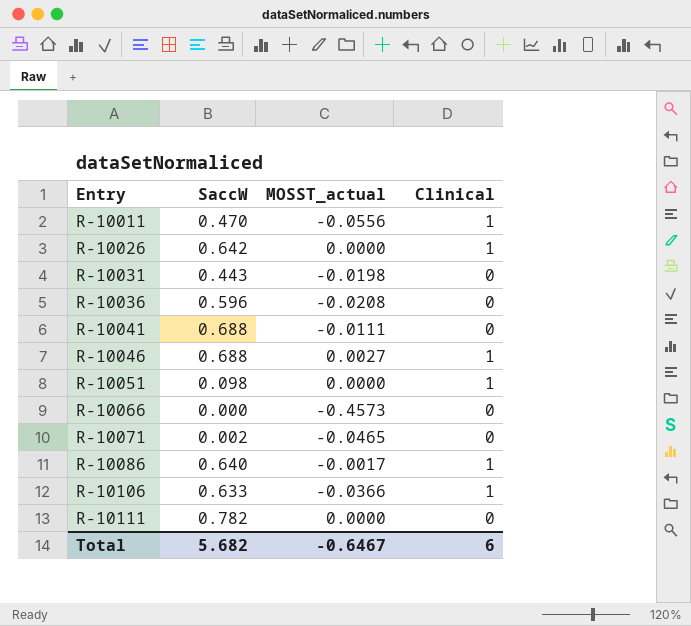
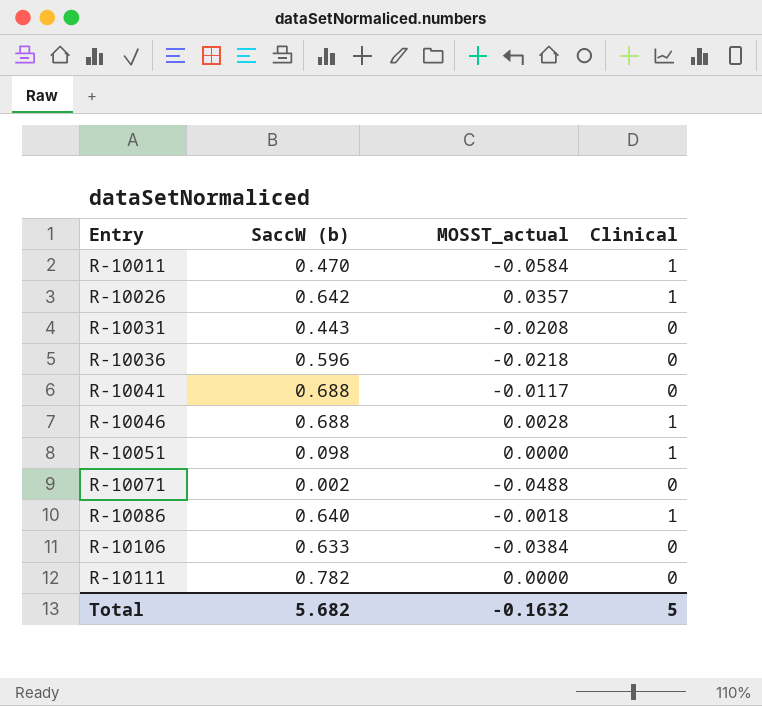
column name: SaccW -> SaccW (b)
row R-10066: 0.000 | -0.4573 | 0 -> none
R-10011 | MOSST_actual: -0.0556 -> -0.0584
R-10026 | MOSST_actual: 0.0000 -> 0.0357
R-10031 | MOSST_actual: -0.0198 -> -0.0208
R-10036 | MOSST_actual: -0.0208 -> -0.0218
R-10041 | MOSST_actual: -0.0111 -> -0.0117
R-10046 | MOSST_actual: 0.0027 -> 0.0028
R-10071 | MOSST_actual: -0.0465 -> -0.0488
R-10086 | MOSST_actual: -0.0017 -> -0.0018
R-10106 | MOSST_actual: -0.0366 -> -0.0384
R-10106 | Clinical: 1 -> 0
Total | MOSST_actual: -0.6467 -> -0.1632
Total | Clinical: 6 -> 5

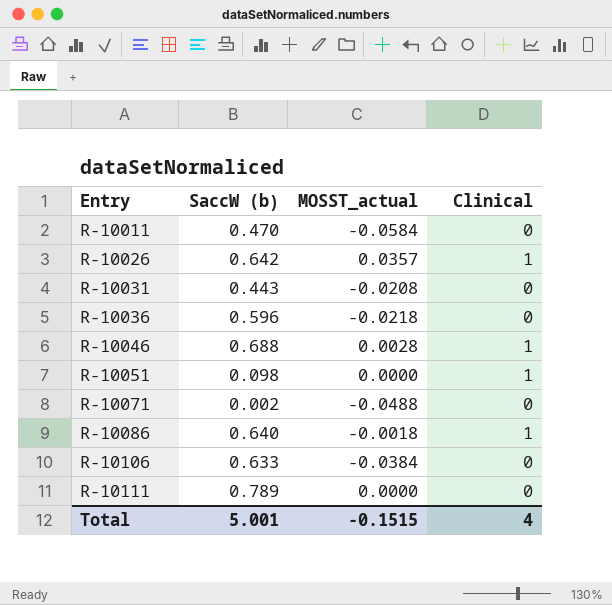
row R-10041: 0.688 | -0.0117 | 0 -> none
R-10011 | Clinical: 1 -> 0
R-10111 | SaccW (b): 0.782 -> 0.789
Total | SaccW (b): 5.682 -> 5.001
Total | MOSST_actual: -0.1632 -> -0.1515
Total | Clinical: 5 -> 4

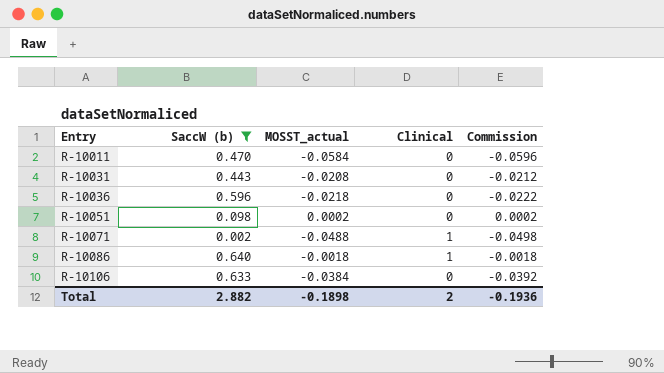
filter: none -> SaccW (b) <= 0.640
column Commission | formula: none -> [MOSST_actual] * 1.02
R-10051 | MOSST_actual: 0.0000 -> 0.0002
R-10051 | Clinical: 1 -> 0
R-10071 | Clinical: 0 -> 1
Total | SaccW (b): 5.001 -> 2.882
Total | MOSST_actual: -0.1515 -> -0.1898
Total | Clinical: 4 -> 2

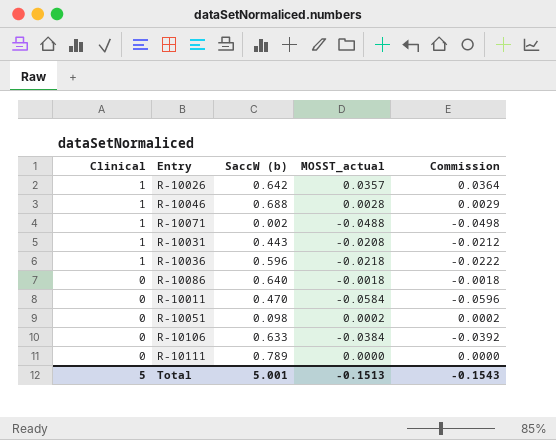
filter: SaccW (b) <= 0.640 -> none
row order: Entry ascending -> Clinical descending
column Clinical | position: 4 -> 1
R-10031 | Clinical: 0 -> 1
R-10036 | Clinical: 0 -> 1
R-10086 | Clinical: 1 -> 0
Total | Clinical: 2 -> 5
Total | SaccW (b): 2.882 -> 5.001
Total | MOSST_actual: -0.1898 -> -0.1513
Total | Commission: -0.1936 -> -0.1543

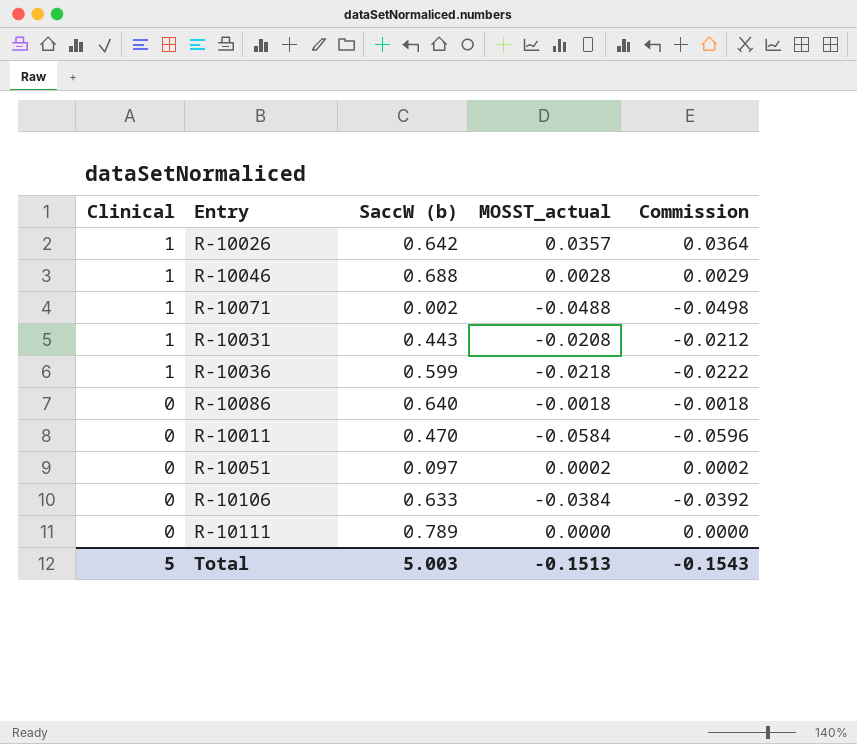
R-10036 | SaccW (b): 0.596 -> 0.599
R-10051 | SaccW (b): 0.098 -> 0.097
Total | SaccW (b): 5.001 -> 5.003

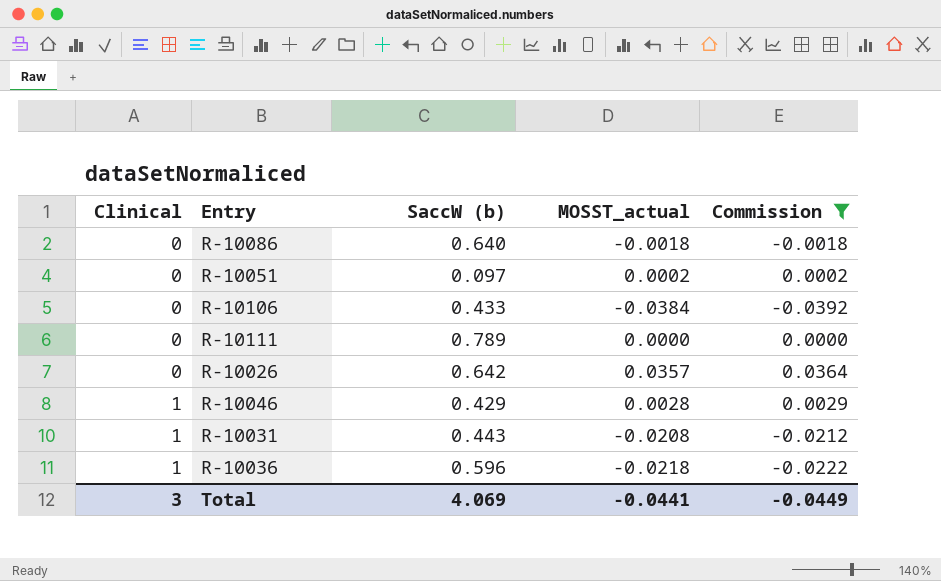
filter: none -> Commission >= -0.0392
row order: Clinical descending -> Clinical ascending
R-10106 | SaccW (b): 0.633 -> 0.433
R-10026 | Clinical: 1 -> 0
R-10046 | SaccW (b): 0.688 -> 0.429
R-10036 | SaccW (b): 0.599 -> 0.596
Total | Clinical: 5 -> 3
Total | SaccW (b): 5.003 -> 4.069
Total | MOSST_actual: -0.1513 -> -0.0441
Total | Commission: -0.1543 -> -0.0449

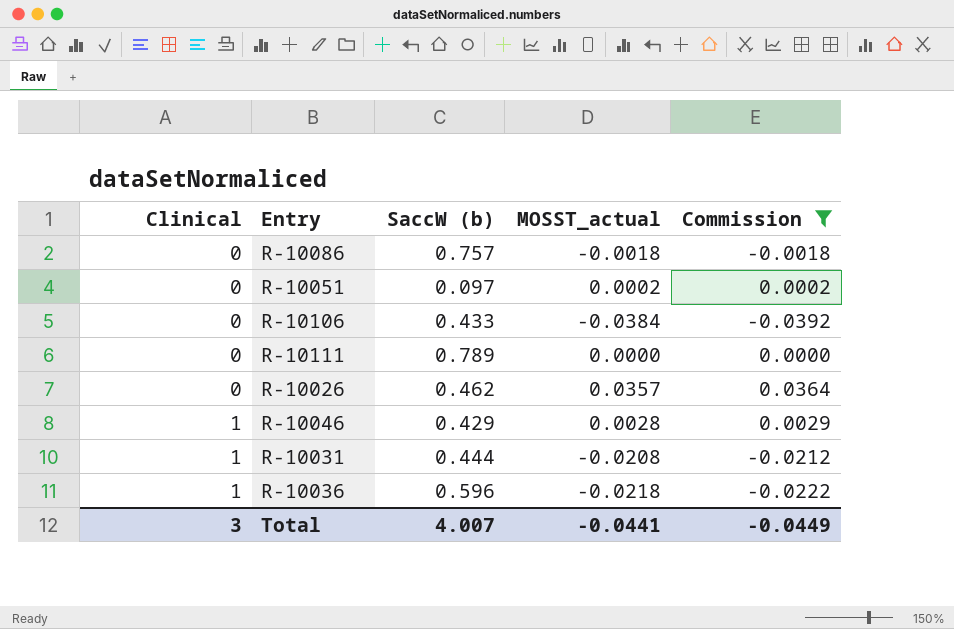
R-10086 | SaccW (b): 0.640 -> 0.757
R-10026 | SaccW (b): 0.642 -> 0.462
R-10031 | SaccW (b): 0.443 -> 0.444
Total | SaccW (b): 4.069 -> 4.007

